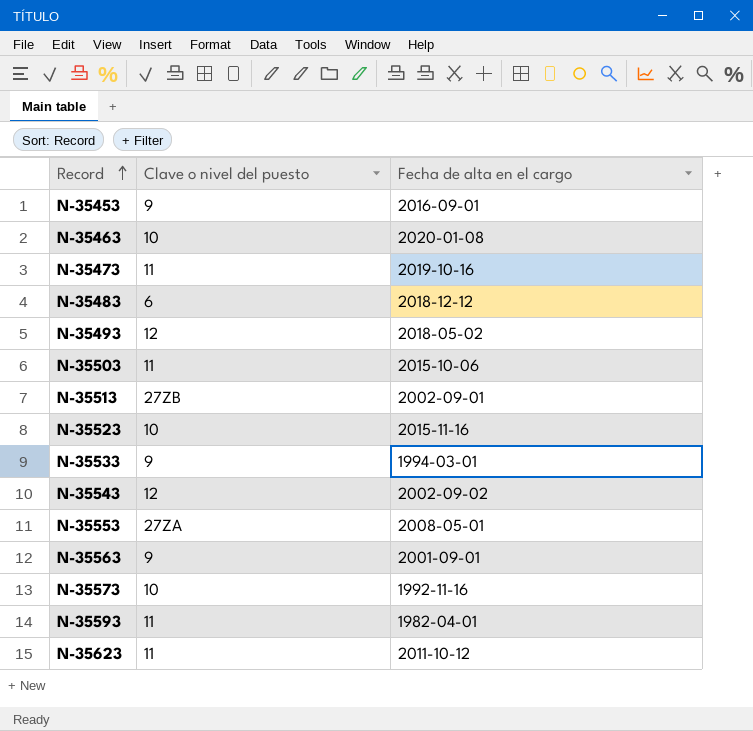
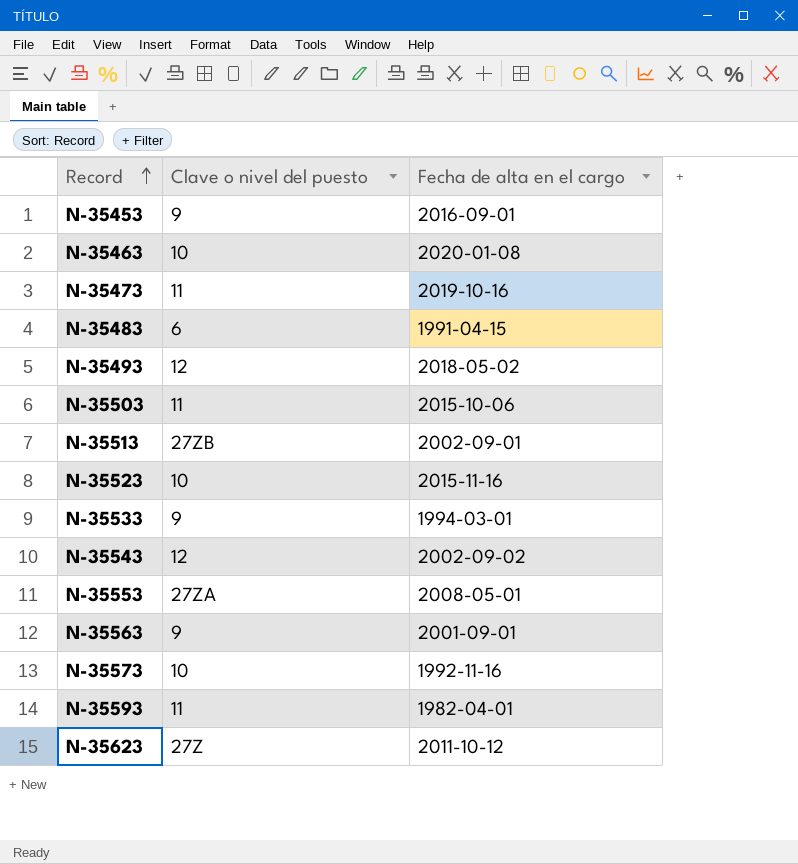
N-35483 | Fecha de alta en el cargo: 2018-12-12 -> 1991-04-15
N-35623 | Clave o nivel del puesto: 11 -> 27Z

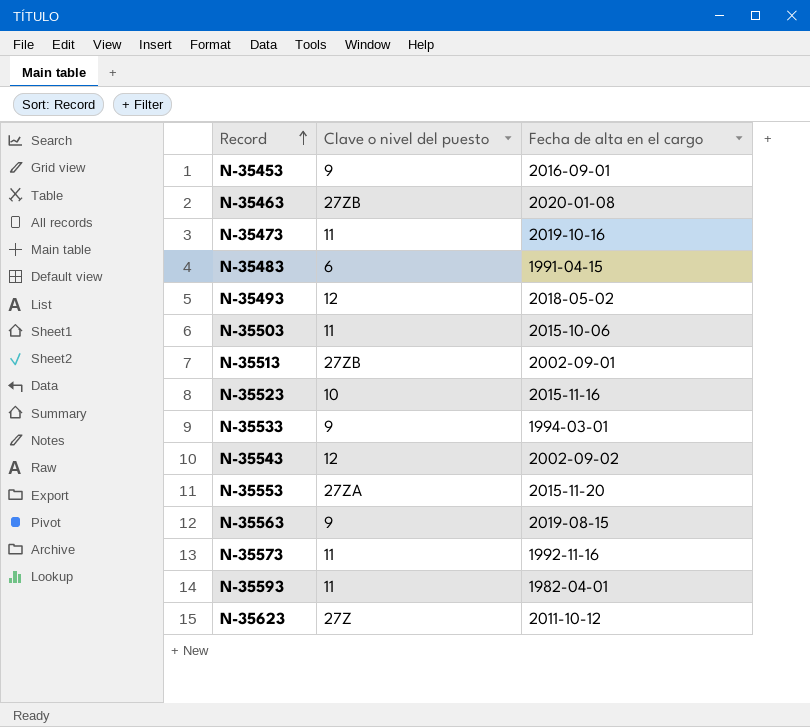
N-35463 | Clave o nivel del puesto: 10 -> 27ZB
N-35553 | Fecha de alta en el cargo: 2008-05-01 -> 2015-11-20
N-35563 | Fecha de alta en el cargo: 2001-09-01 -> 2019-08-15
N-35573 | Clave o nivel del puesto: 10 -> 11

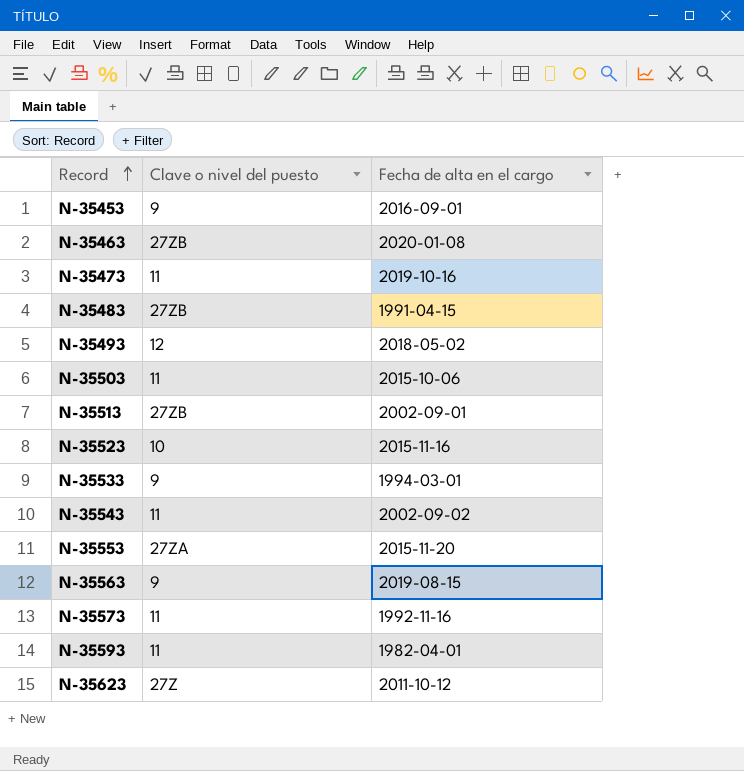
N-35483 | Clave o nivel del puesto: 6 -> 27ZB
N-35543 | Clave o nivel del puesto: 12 -> 11

